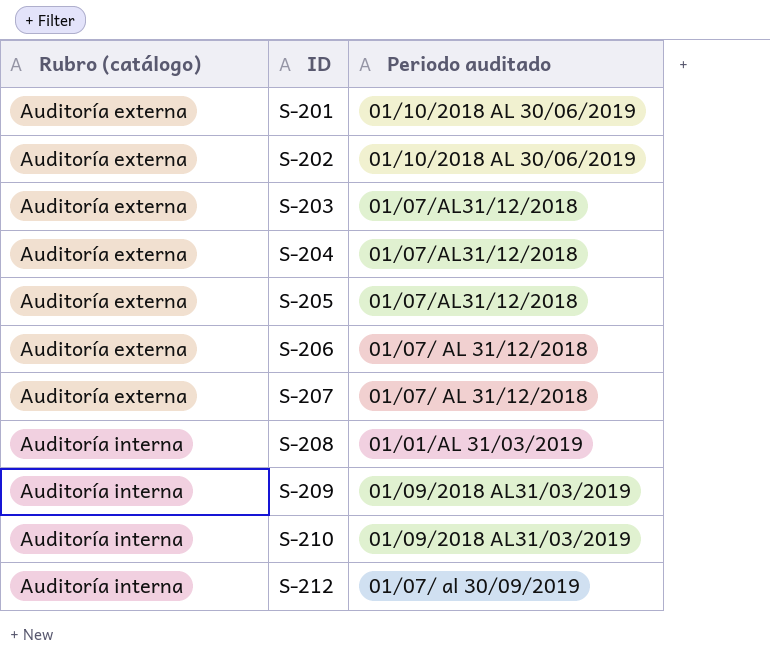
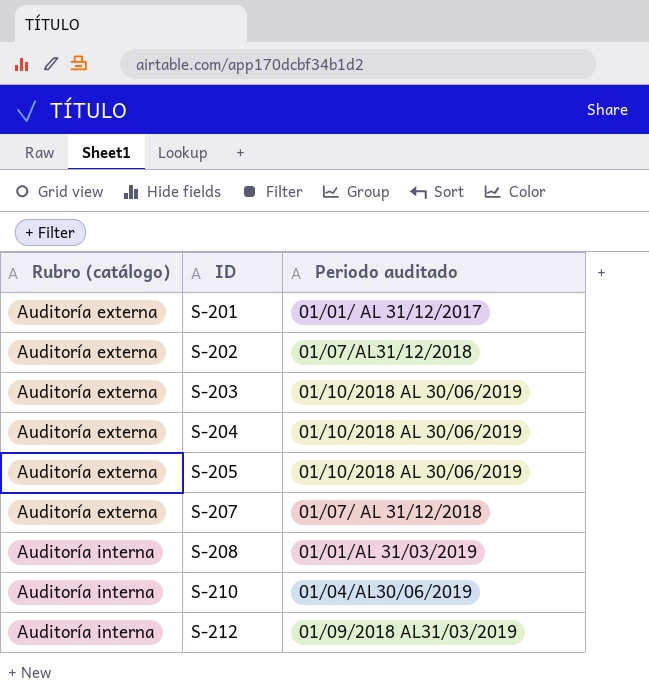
row S-206: Auditoría externa | 01/07/ AL 31/12/2018 -> none
row S-209: Auditoría interna | 01/09/2018 AL31/03/2019 -> none
S-201 | Periodo auditado: 01/10/2018 AL 30/06/2019 -> 01/01/ AL 31/12/2017
S-202 | Periodo auditado: 01/10/2018 AL 30/06/2019 -> 01/07/AL31/12/2018
S-203 | Periodo auditado: 01/07/AL31/12/2018 -> 01/10/2018 AL 30/06/2019
S-204 | Periodo auditado: 01/07/AL31/12/2018 -> 01/10/2018 AL 30/06/2019
S-205 | Periodo auditado: 01/07/AL31/12/2018 -> 01/10/2018 AL 30/06/2019
S-210 | Periodo auditado: 01/09/2018 AL31/03/2019 -> 01/04/AL30/06/2019
S-212 | Periodo auditado: 01/07/ al 30/09/2019 -> 01/09/2018 AL31/03/2019

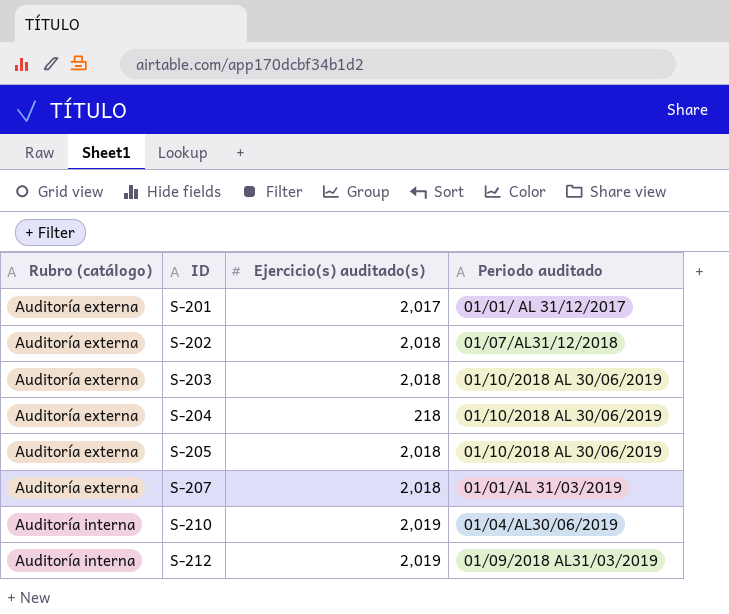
column Ejercicio(s) auditado(s) | position: none -> 3
row S-208: Auditoría interna | 01/01/AL 31/03/2019 -> none
S-207 | Periodo auditado: 01/07/ AL 31/12/2018 -> 01/01/AL 31/03/2019

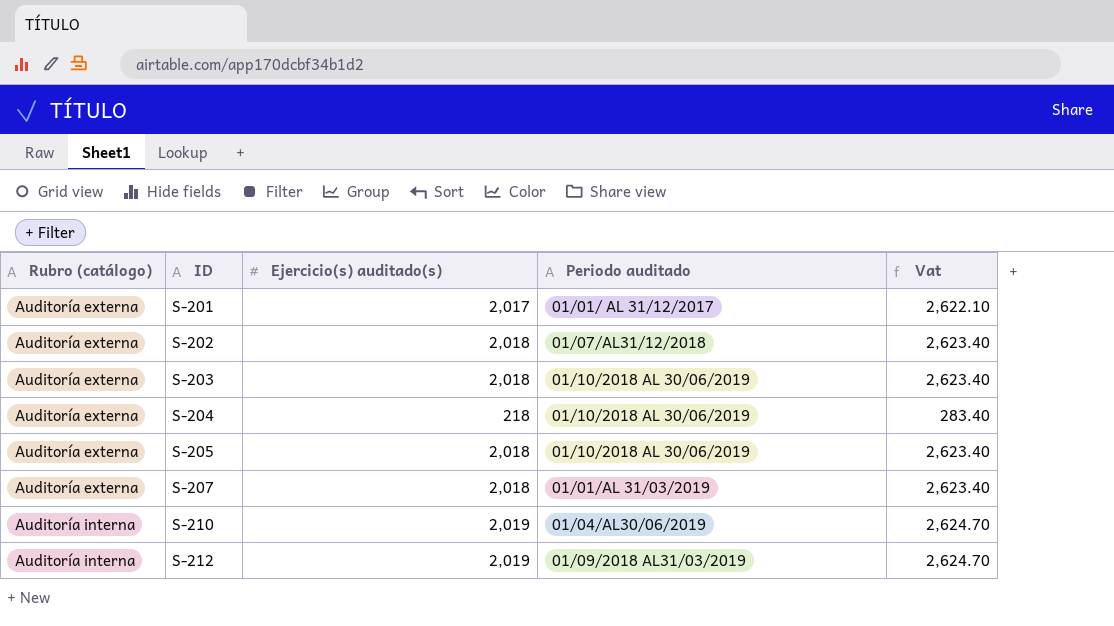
column Vat | formula: none -> [Ejercicio(s) auditado(s)] * 1.3

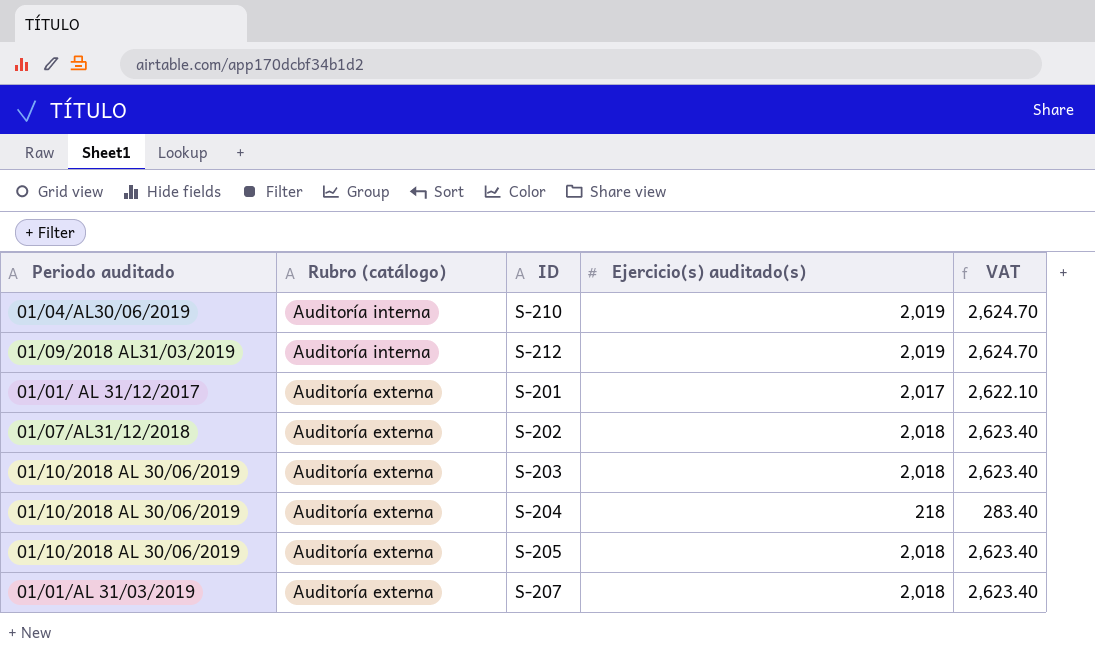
row order: Rubro (catálogo) ascending -> Rubro (catálogo) descending
column Periodo auditado | position: 4 -> 1
column name: Vat -> VAT

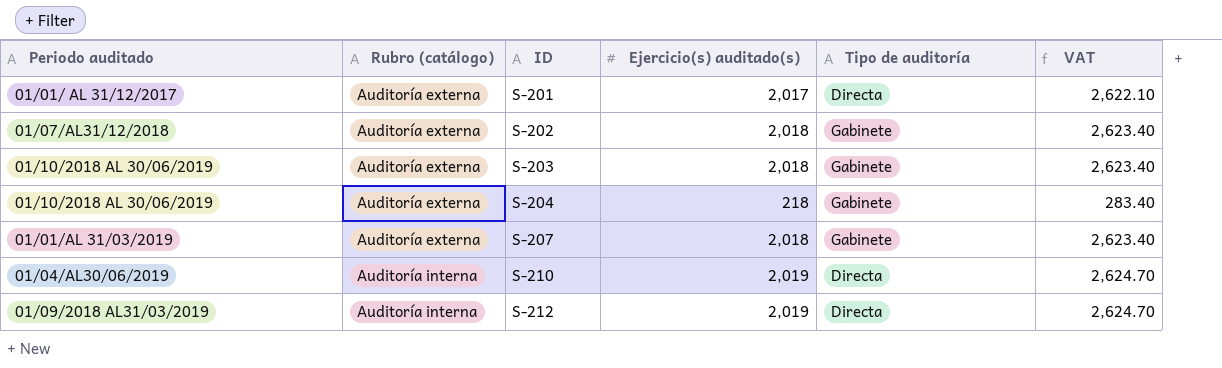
row order: Rubro (catálogo) descending -> Rubro (catálogo) ascending
column Tipo de auditoría | position: none -> 5
row S-205: 01/10/2018 AL 30/06/2019 | Auditoría externa | 2,018 | 2,623.40 -> none

